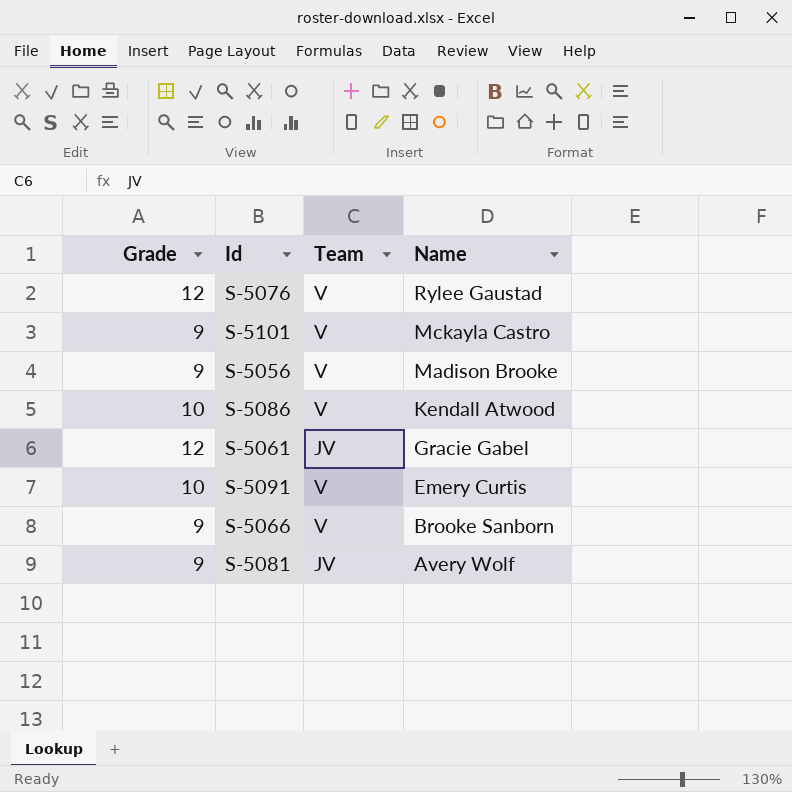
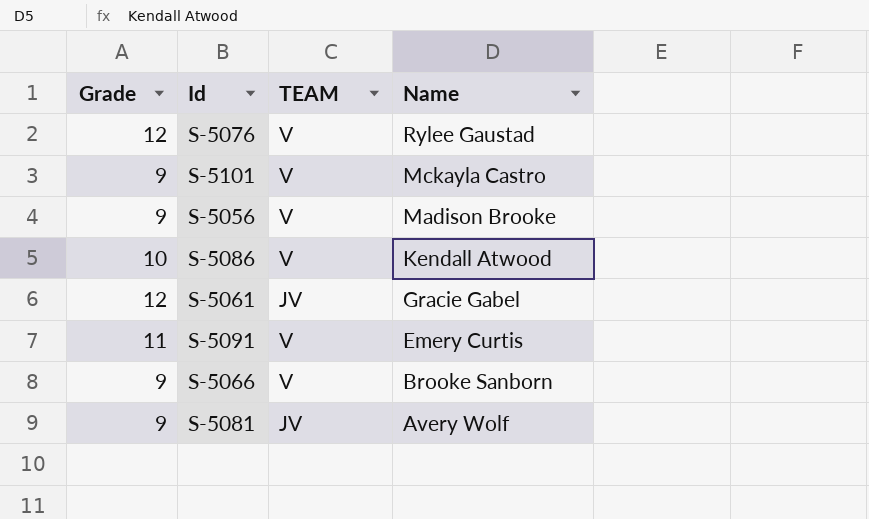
column name: Team -> TEAM
S-5091 | Grade: 10 -> 11

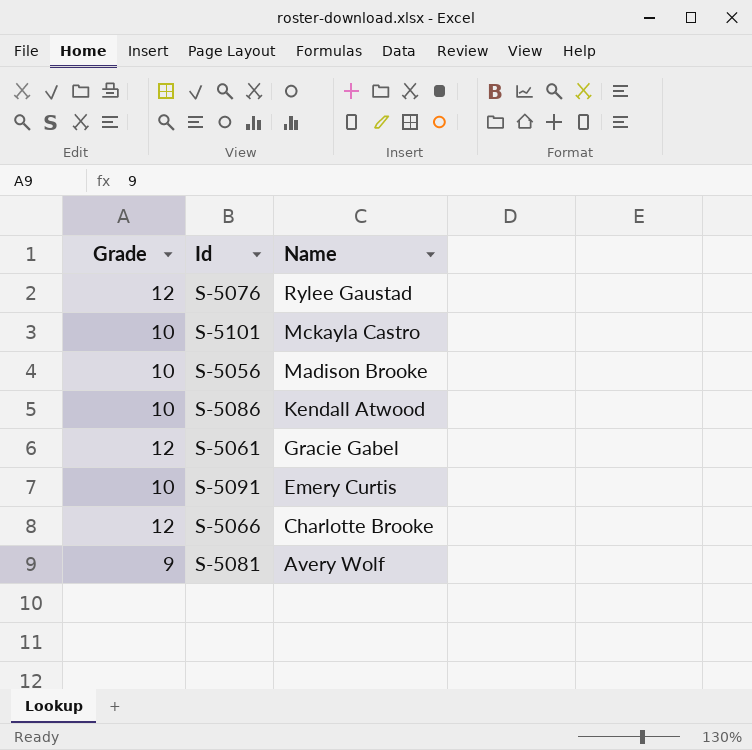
column TEAM | position: 3 -> none
S-5101 | Grade: 9 -> 10
S-5056 | Grade: 9 -> 10
S-5091 | Grade: 11 -> 10
S-5066 | Grade: 9 -> 12
S-5066 | Name: Brooke Sanborn -> Charlotte Brooke

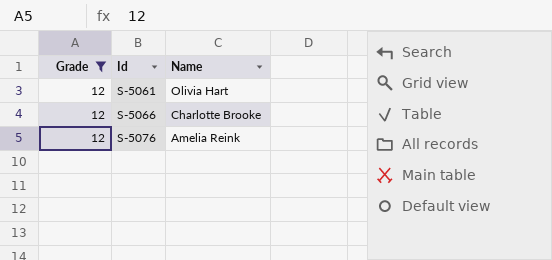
filter: none -> Grade = 12
row order: Name descending -> Id ascending
S-5061 | Name: Gracie Gabel -> Olivia Hart
S-5076 | Name: Rylee Gaustad -> Amelia Reink

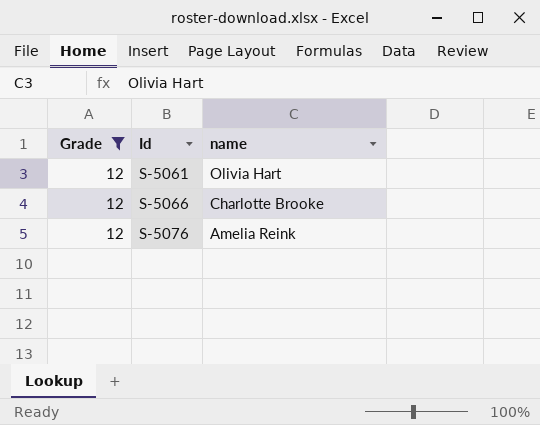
column name: Name -> name

